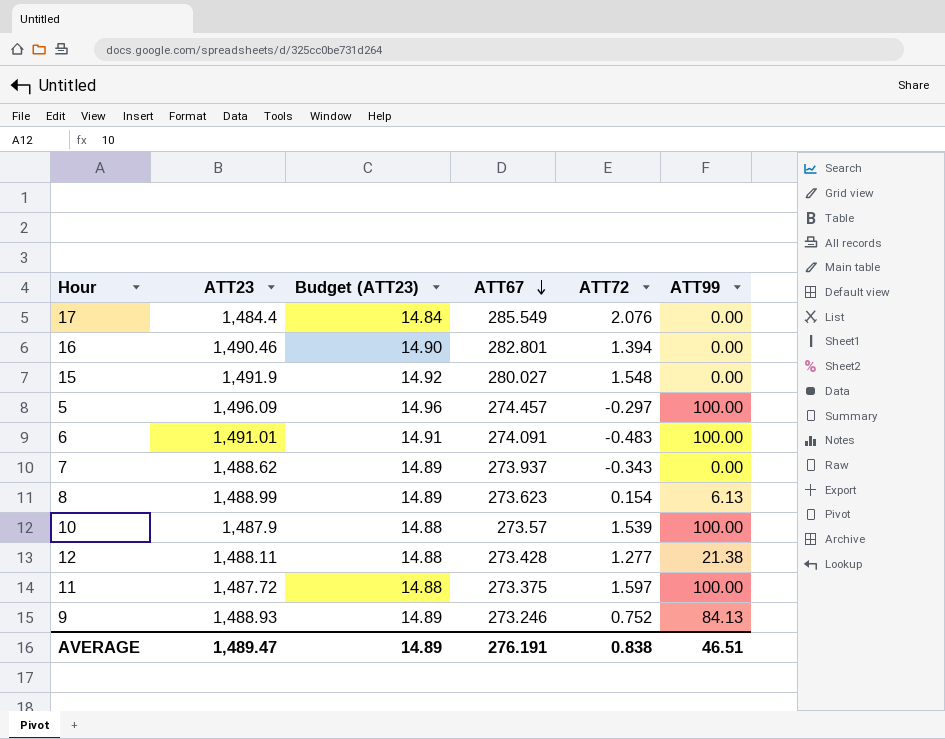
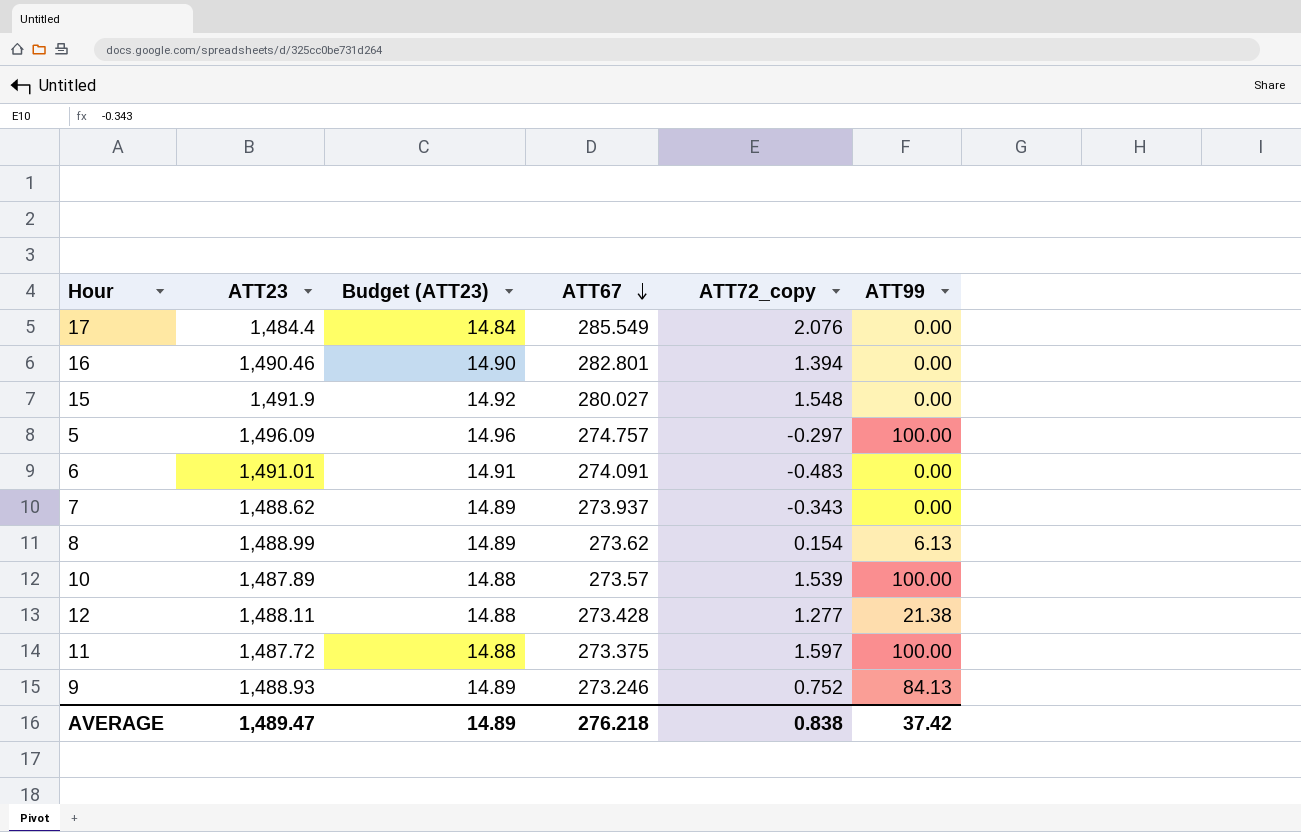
column name: ATT72 -> ATT72_copy
5 | ATT67: 274.457 -> 274.757
6 | ATT99: 100.00 -> 0.00
8 | ATT67: 273.623 -> 273.62
10 | ATT23: 1,487.9 -> 1,487.89
AVERAGE | ATT67: 276.191 -> 276.218
AVERAGE | ATT99: 46.51 -> 37.42

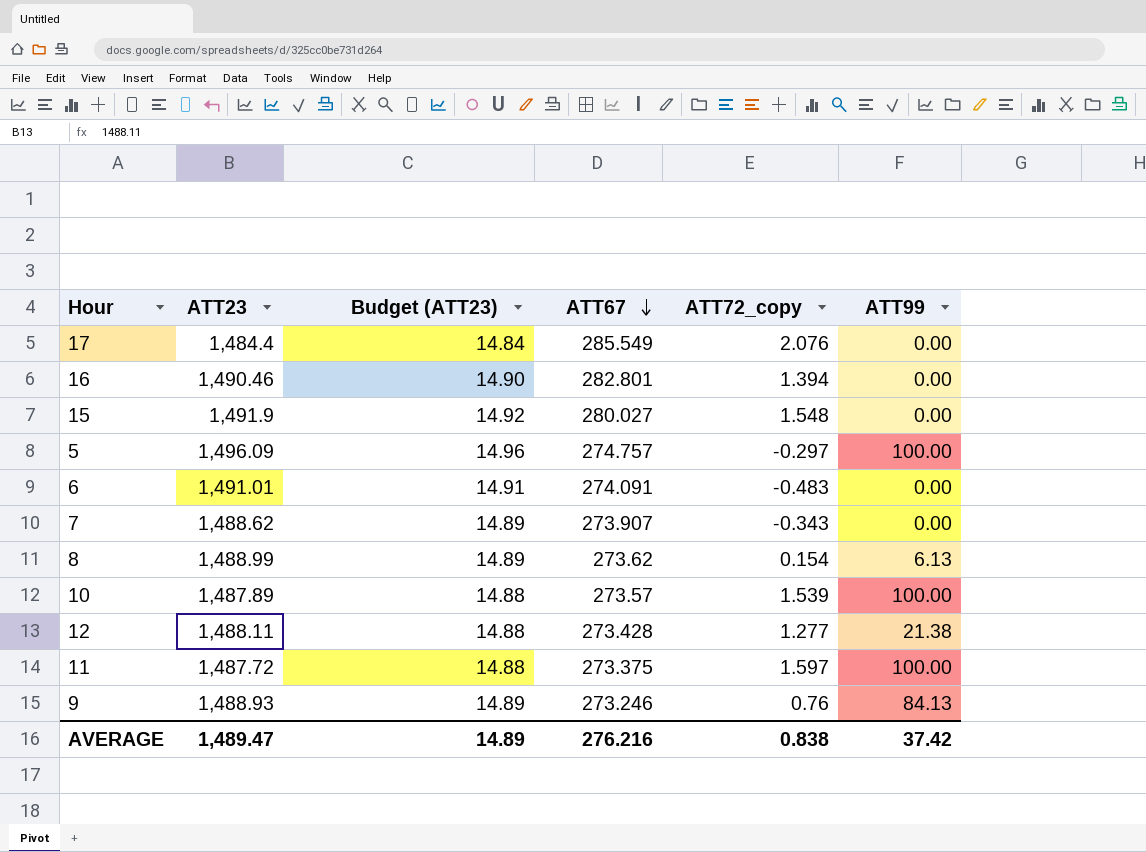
7 | ATT67: 273.937 -> 273.907
9 | ATT72_copy: 0.752 -> 0.76
AVERAGE | ATT67: 276.218 -> 276.216

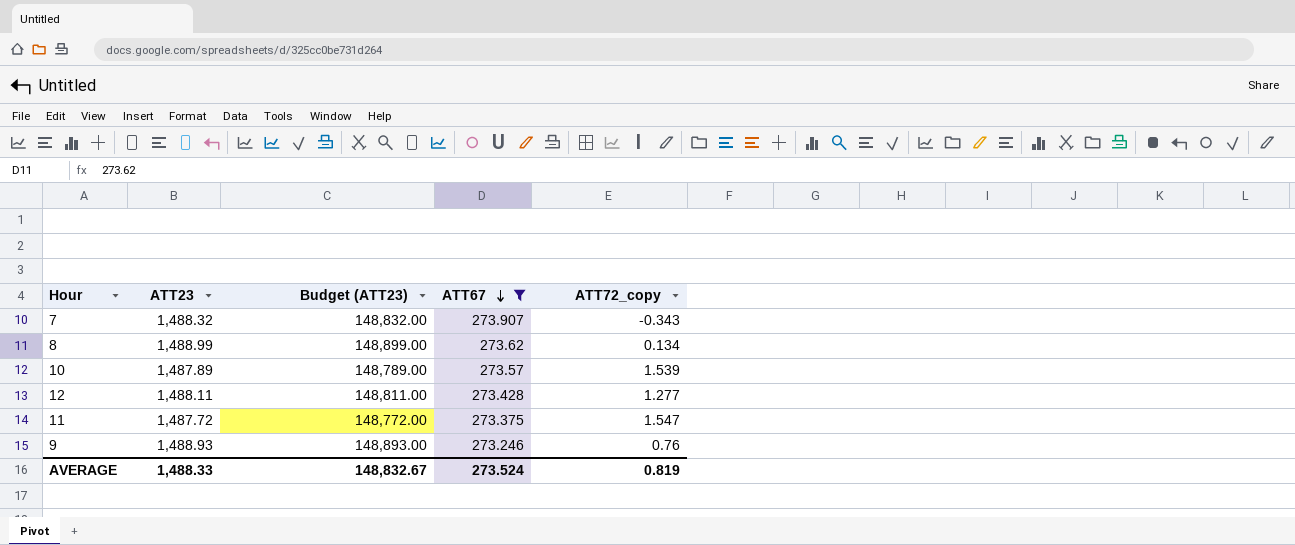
filter: none -> ATT67 <= 273.907
column ATT99 | position: 6 -> none
column Budget (ATT23) | formula: [ATT23] * 0.01 -> [ATT23] * 100
7 | ATT23: 1,488.62 -> 1,488.32
8 | ATT72_copy: 0.154 -> 0.134
11 | ATT72_copy: 1.597 -> 1.547
AVERAGE | ATT23: 1,489.47 -> 1,488.33
AVERAGE | Budget (ATT23): 14.89 -> 148,832.67
AVERAGE | ATT67: 276.216 -> 273.524
AVERAGE | ATT72_copy: 0.838 -> 0.819

